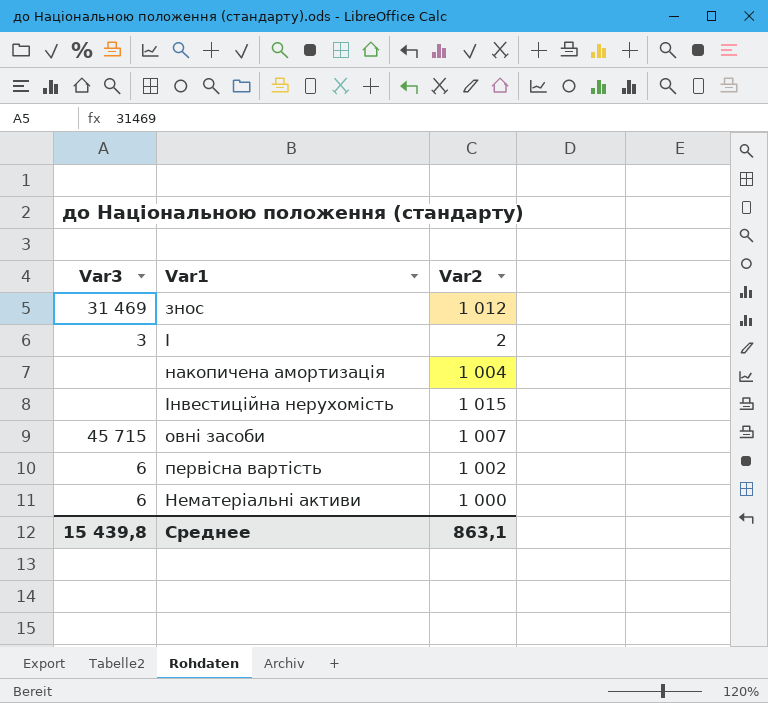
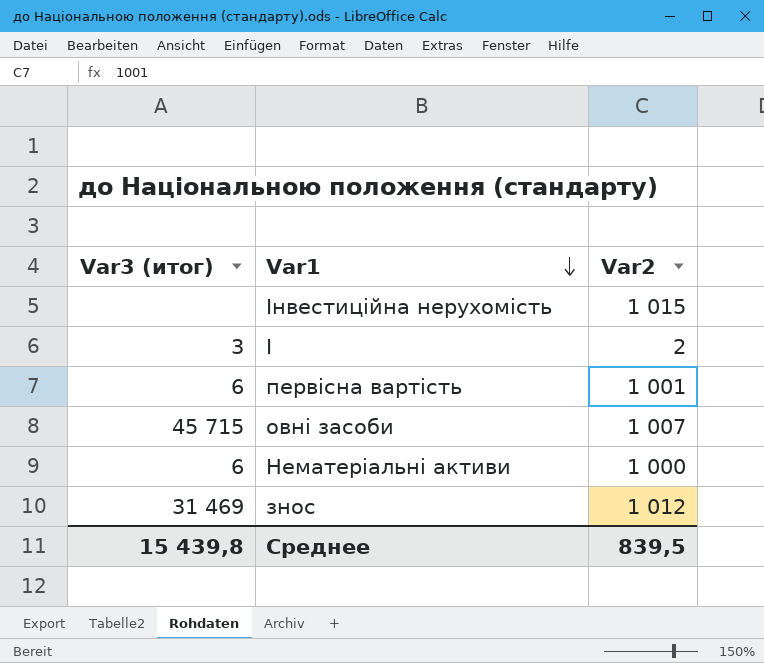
row order: none -> Var1 descending
column name: Var3 -> Var3 (итог)
row накопичена амортизація: none | 1 004 -> none
первісна вартість | Var2: 1 002 -> 1 001
Среднее | Var2: 863,1 -> 839,5

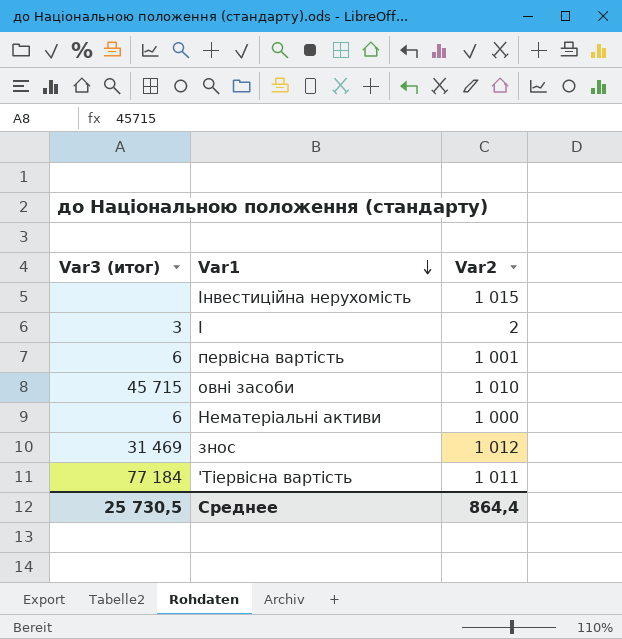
овні засоби | Var2: 1 007 -> 1 010
row 'Тіервісна вартість: none -> 77 184 | 1 011
Среднее | Var3 (итог): 15 439,8 -> 25 730,5
Среднее | Var2: 839,5 -> 864,4

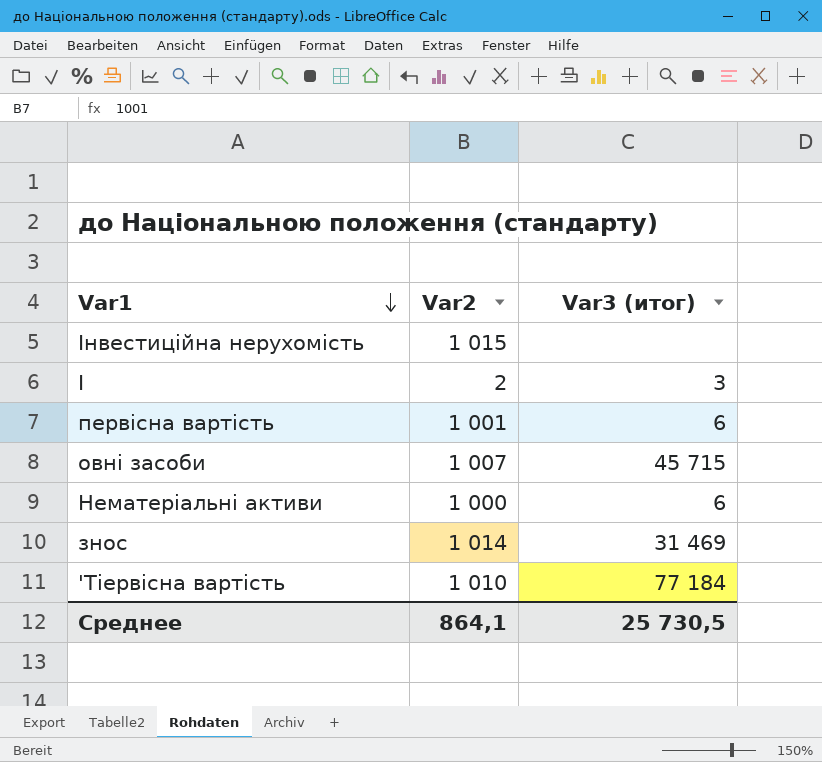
column Var3 (итог) | position: 1 -> 3
овні засоби | Var2: 1 010 -> 1 007
знос | Var2: 1 012 -> 1 014
'Тіервісна вартість | Var2: 1 011 -> 1 010
Среднее | Var2: 864,4 -> 864,1

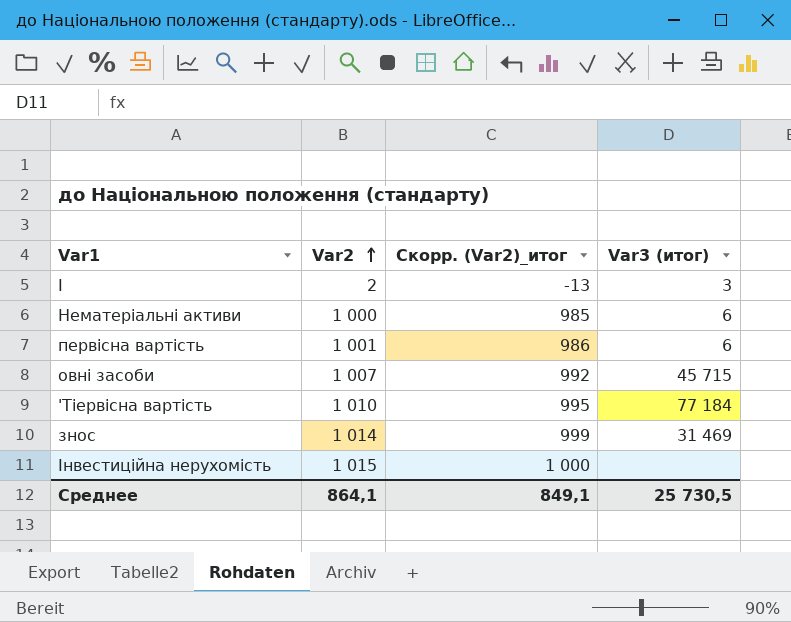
row order: Var1 descending -> Var2 ascending
column Скорр. (Var2)_итог | formula: none -> [Var2] - 15

